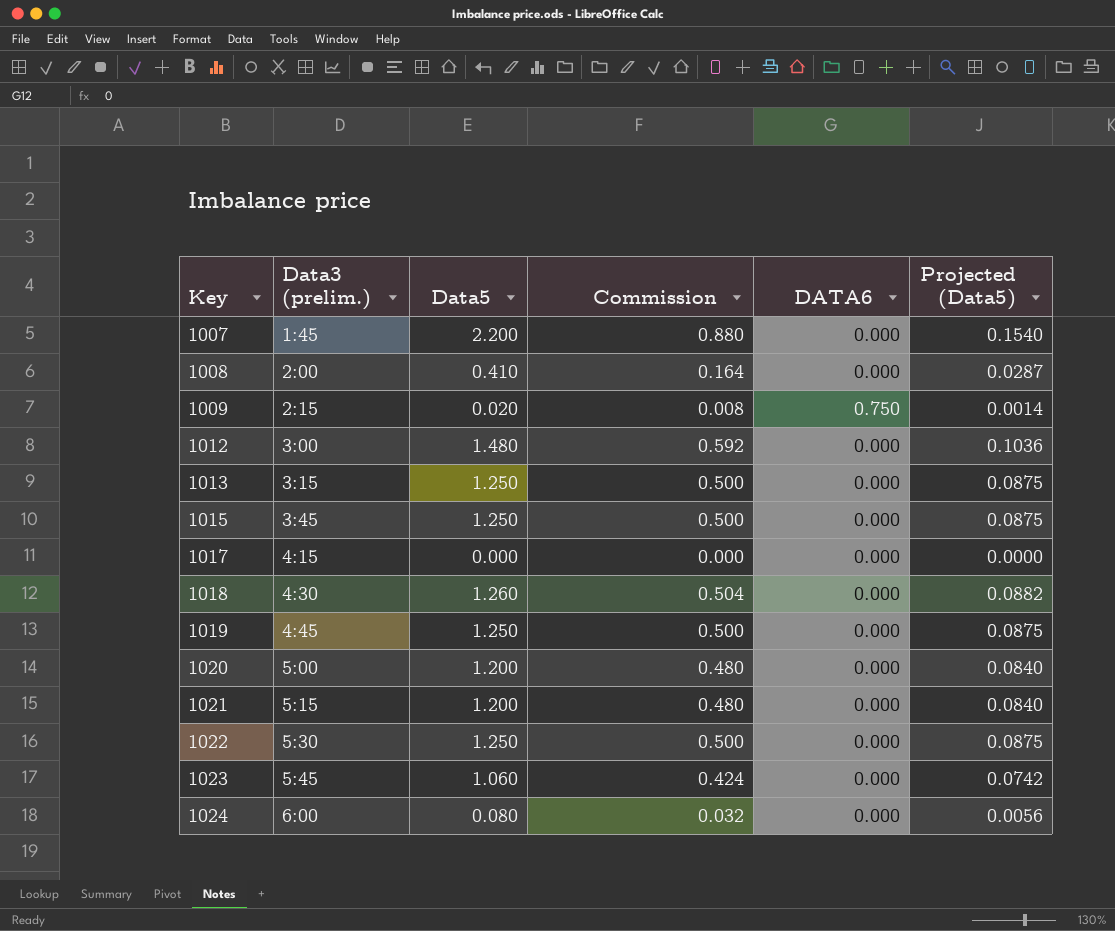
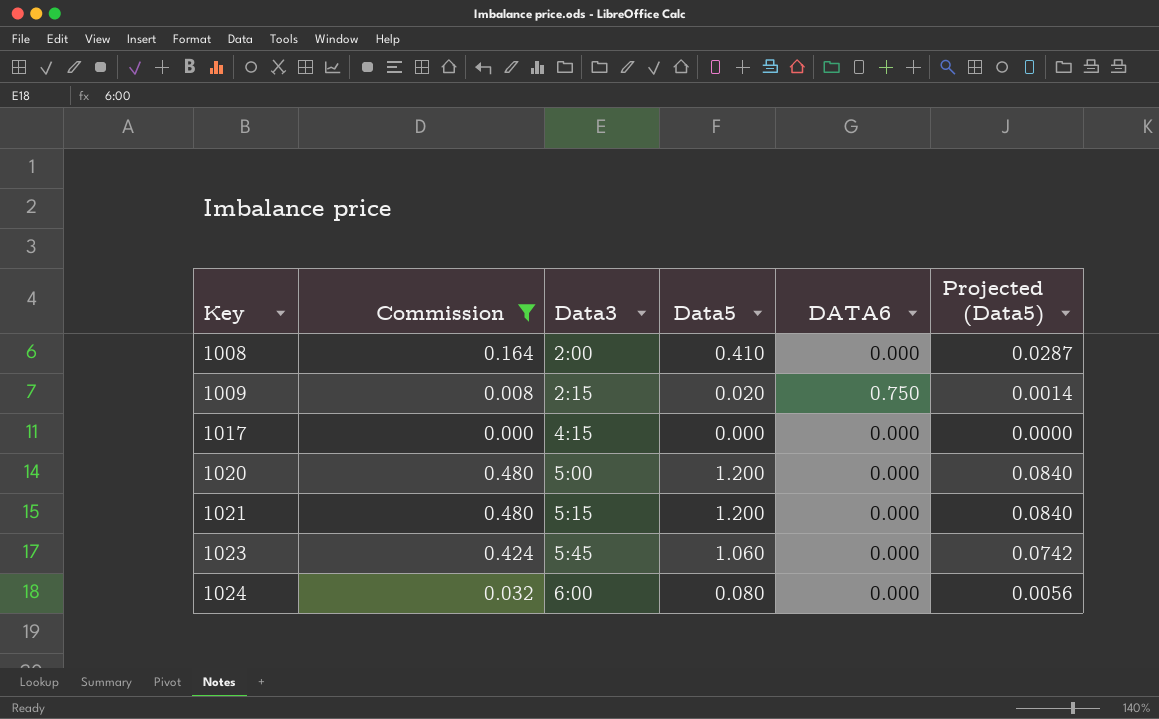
filter: none -> Commission <= 0.480
column Commission | position: 4 -> 2
column name: Data3 (prelim.) -> Data3

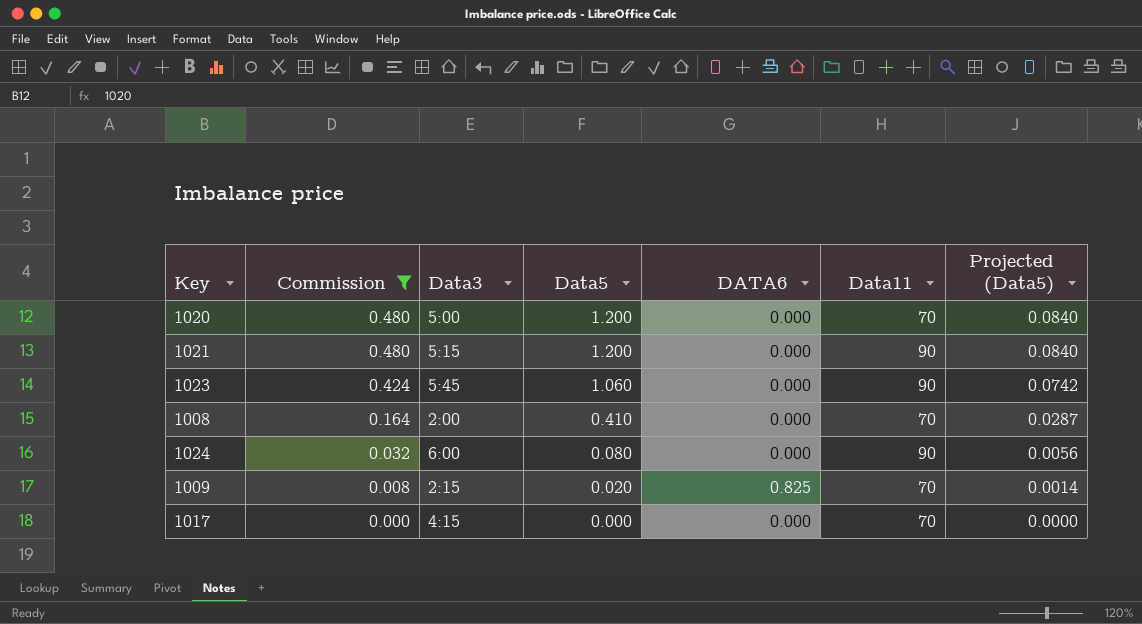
row order: Key ascending -> Commission descending
column Data11 | position: none -> 6
1009 | DATA6: 0.750 -> 0.825

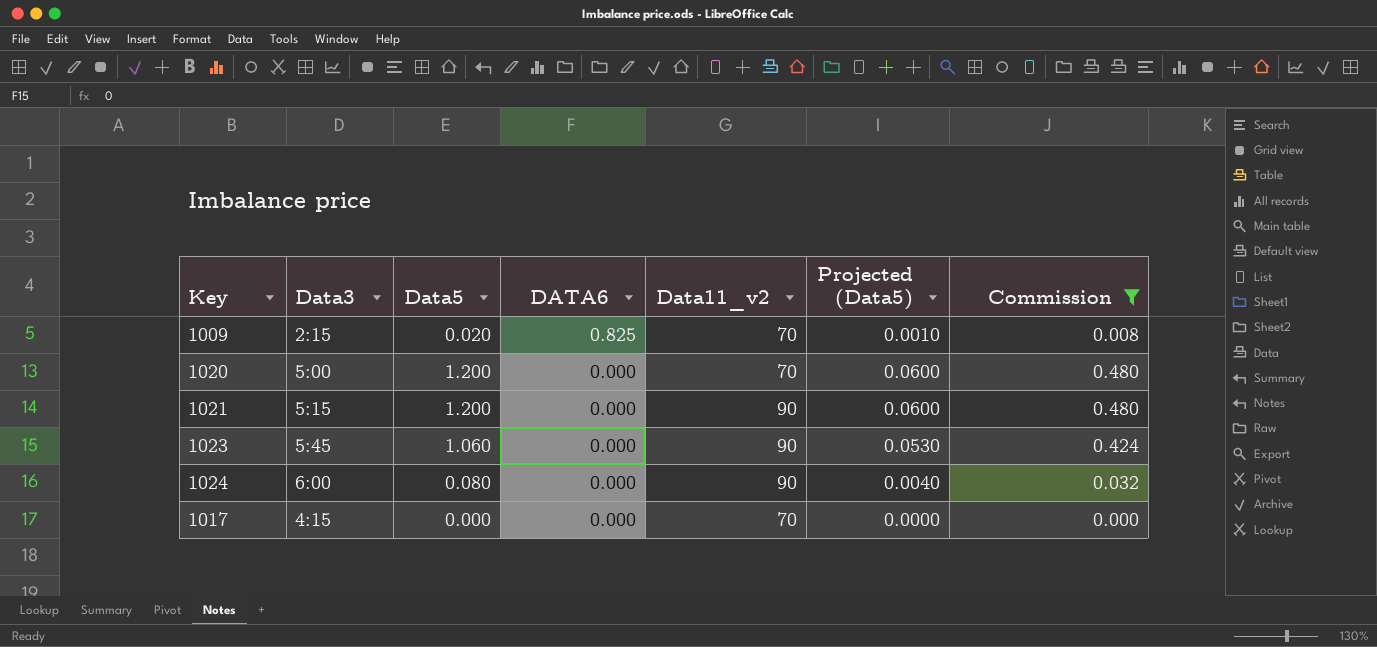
row order: Commission descending -> DATA6 descending
column name: Data11 -> Data11_v2
column Projected (Data5) | formula: [Data5] * 0.07 -> [Data5] * 0.05
column Commission | position: 2 -> 7
row 1008: 0.164 | 2:00 | 0.410 | 0.000 | 70 | 0.0287 -> none

